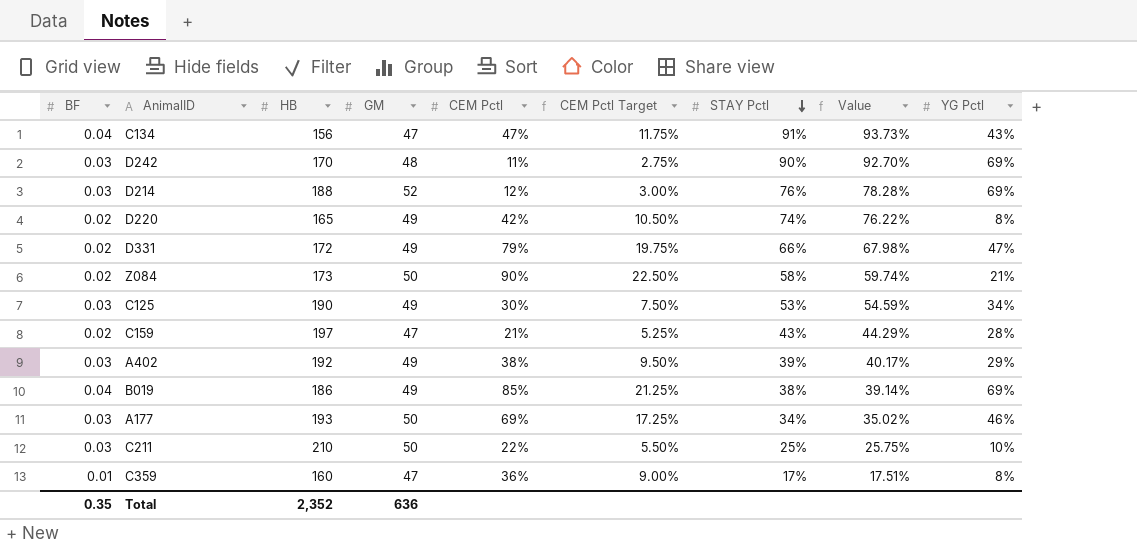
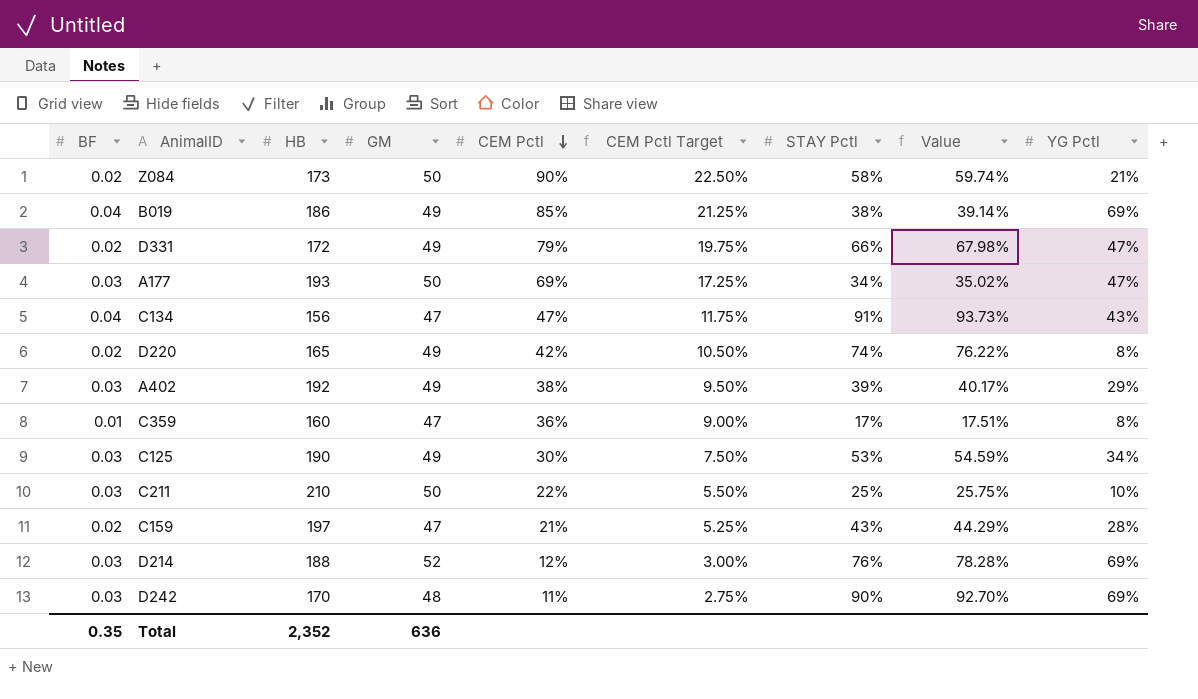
row order: STAY Pctl descending -> CEM Pctl descending
A177 | YG Pctl: 46% -> 47%

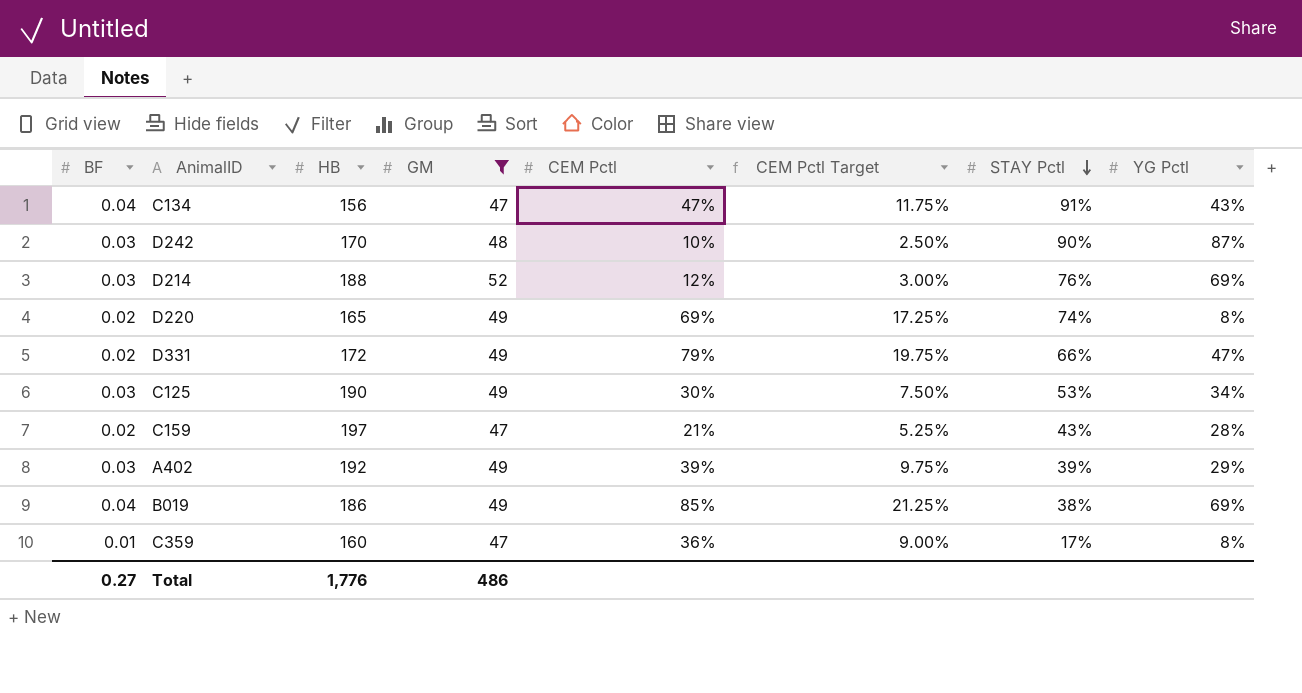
filter: none -> GM != 50
row order: CEM Pctl descending -> STAY Pctl descending
column Value | formula: [STAY Pctl] * 1.03 -> none
D242 | CEM Pctl: 11% -> 10%
D242 | CEM Pctl Target: 2.75% -> 2.50%
D242 | YG Pctl: 69% -> 87%
D220 | CEM Pctl: 42% -> 69%
D220 | CEM Pctl Target: 10.50% -> 17.25%
A402 | CEM Pctl: 38% -> 39%
A402 | CEM Pctl Target: 9.50% -> 9.75%
Total | BF: 0.35 -> 0.27
Total | HB: 2,352 -> 1,776
Total | GM: 636 -> 486

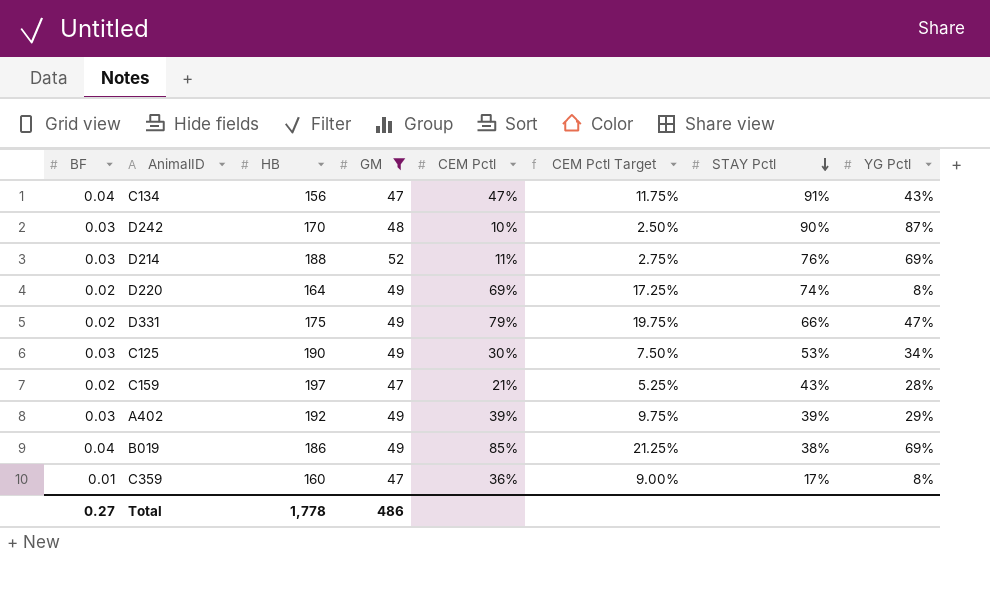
D214 | CEM Pctl: 12% -> 11%
D214 | CEM Pctl Target: 3.00% -> 2.75%
D220 | HB: 165 -> 164
D331 | HB: 172 -> 175
Total | HB: 1,776 -> 1,778

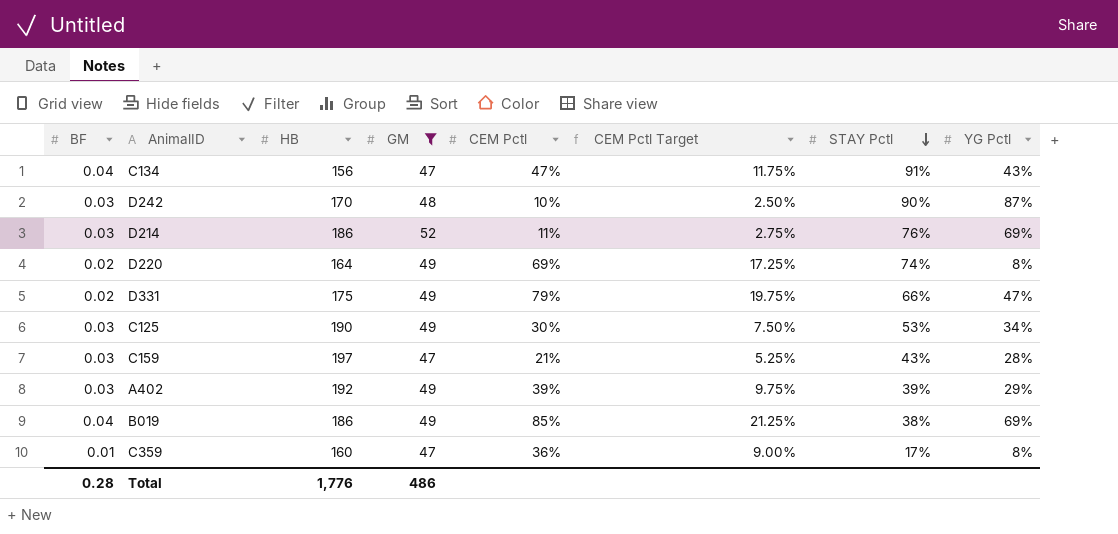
D214 | HB: 188 -> 186
C159 | BF: 0.02 -> 0.03
Total | BF: 0.27 -> 0.28
Total | HB: 1,778 -> 1,776

